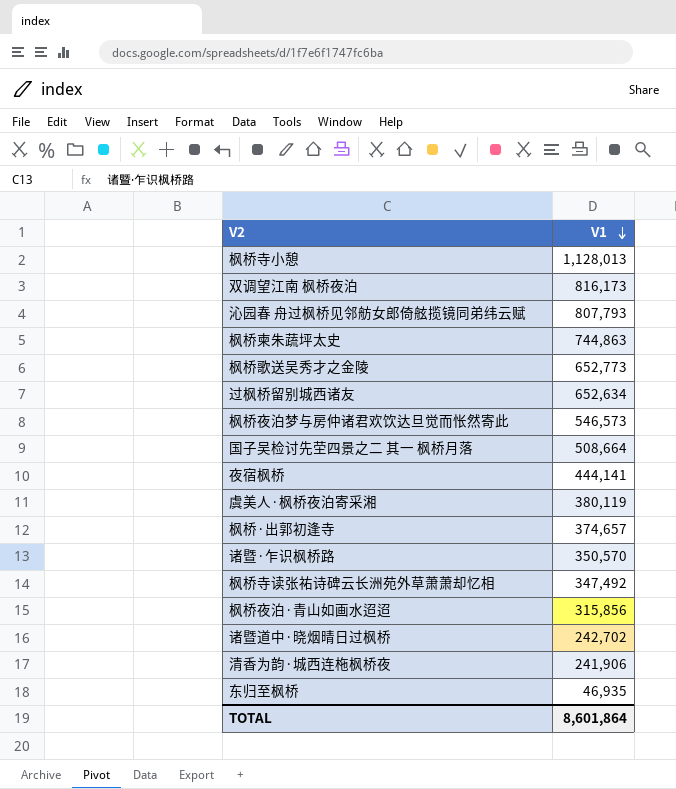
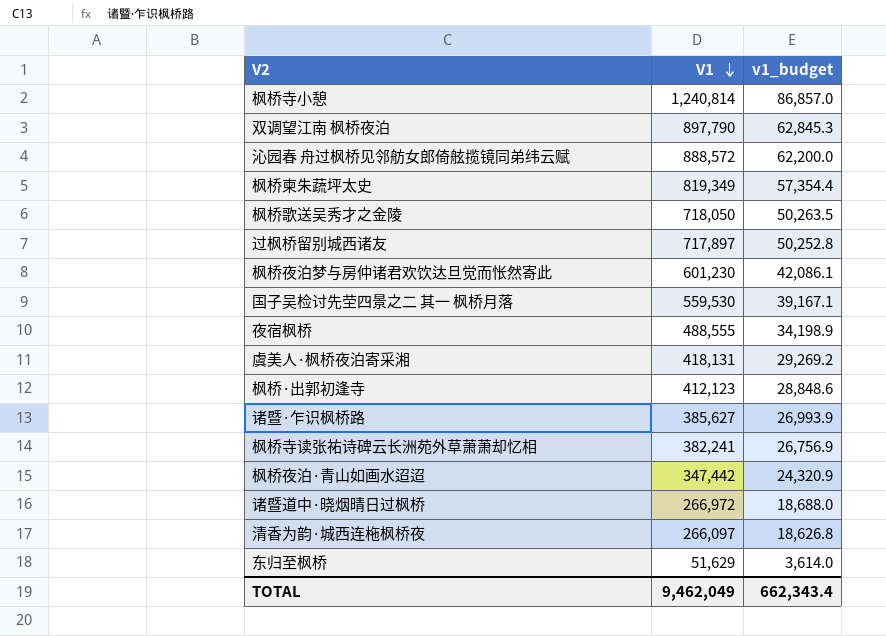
column v1_budget | formula: none -> [V1] * 0.07
枫桥寺小憩 | V1: 1,128,013 -> 1,240,814
双调望江南 枫桥夜泊 | V1: 816,173 -> 897,790
沁园春 舟过枫桥见邻舫女郎倚舷揽镜同弟纬云赋 | V1: 807,793 -> 888,572
枫桥柬朱蔬坪太史 | V1: 744,863 -> 819,349
枫桥歌送吴秀才之金陵 | V1: 652,773 -> 718,050
过枫桥留别城西诸友 | V1: 652,634 -> 717,897
枫桥夜泊梦与房仲诸君欢饮达旦觉而怅然寄此 | V1: 546,573 -> 601,230
国子吴检讨先茔四景之二 其一 枫桥月落 | V1: 508,664 -> 559,530
夜宿枫桥 | V1: 444,141 -> 488,555
虞美人·枫桥夜泊寄采湘 | V1: 380,119 -> 418,131
枫桥·出郭初逢寺 | V1: 374,657 -> 412,123
诸暨·乍识枫桥路 | V1: 350,570 -> 385,627
枫桥寺读张祐诗碑云长洲苑外草萧萧却忆相 | V1: 347,492 -> 382,241
枫桥夜泊·青山如画水迢迢 | V1: 315,856 -> 347,442
诸暨道中·晓烟晴日过枫桥 | V1: 242,702 -> 266,972
清香为韵·城西连柂枫桥夜 | V1: 241,906 -> 266,097
东归至枫桥 | V1: 46,935 -> 51,629
TOTAL | V1: 8,601,864 -> 9,462,049

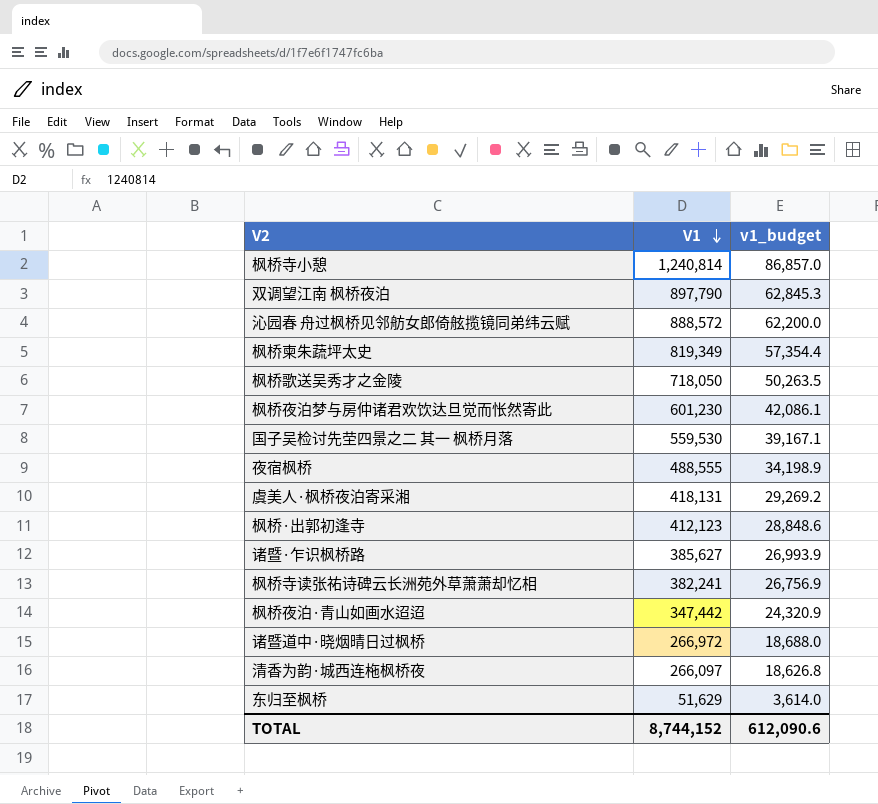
row 过枫桥留别城西诸友: 717,897 | 50,252.8 -> none
TOTAL | V1: 9,462,049 -> 8,744,152
TOTAL | v1_budget: 662,343.4 -> 612,090.6

